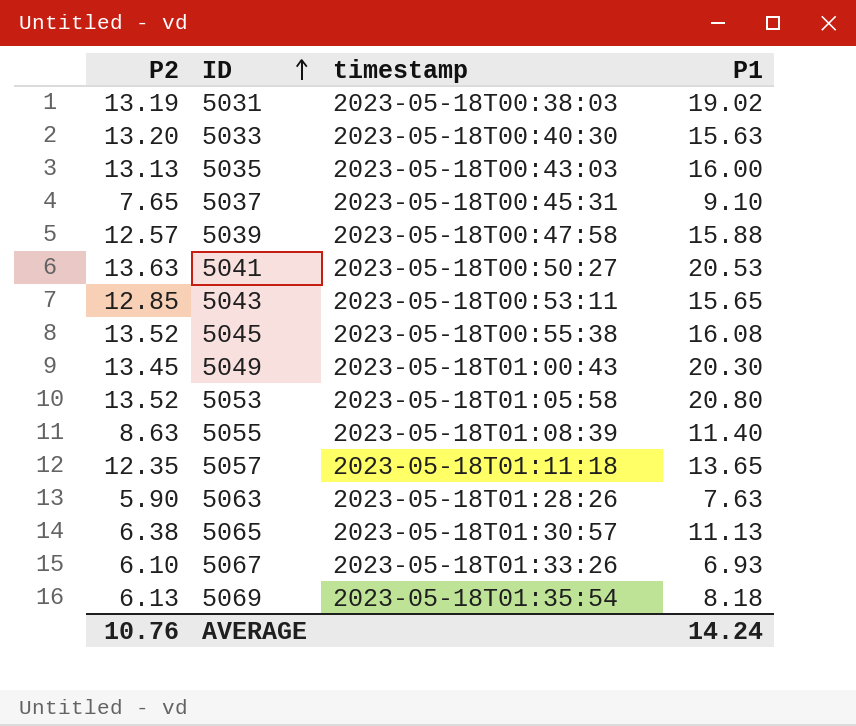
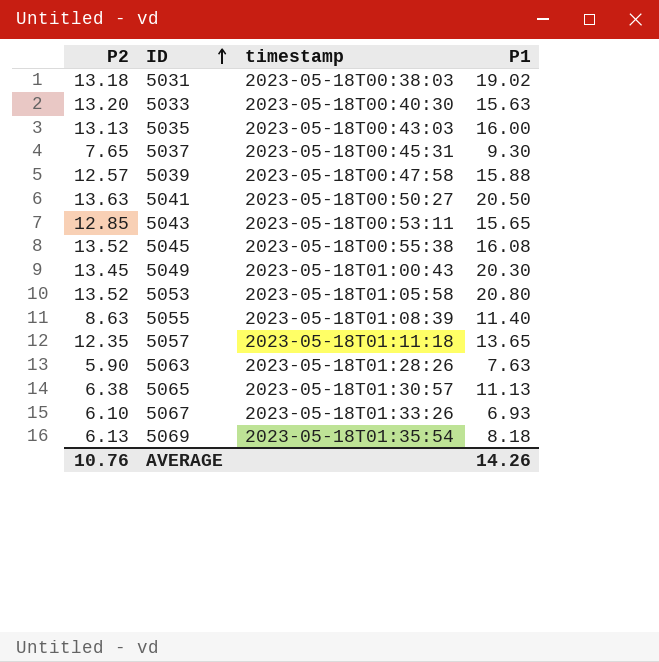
5031 | P2: 13.19 -> 13.18
5037 | P1: 9.10 -> 9.30
5041 | P1: 20.53 -> 20.50
AVERAGE | P1: 14.24 -> 14.26

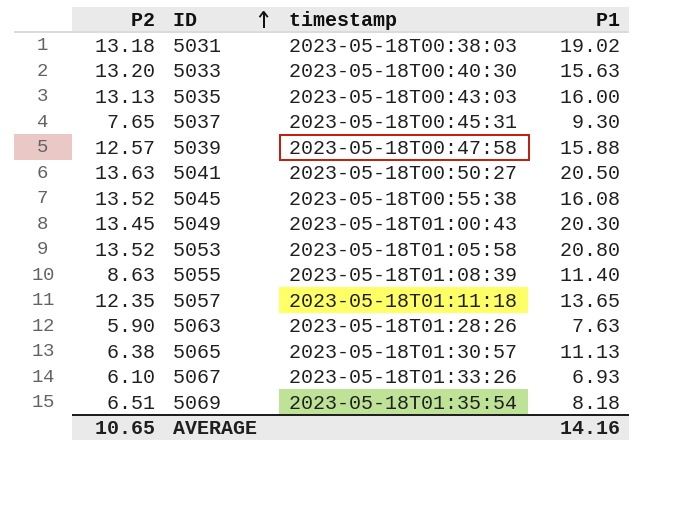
row 5043: 12.85 | 2023-05-18T00:53:11 | 15.65 -> none
5069 | P2: 6.13 -> 6.51
AVERAGE | P2: 10.76 -> 10.65
AVERAGE | P1: 14.26 -> 14.16

